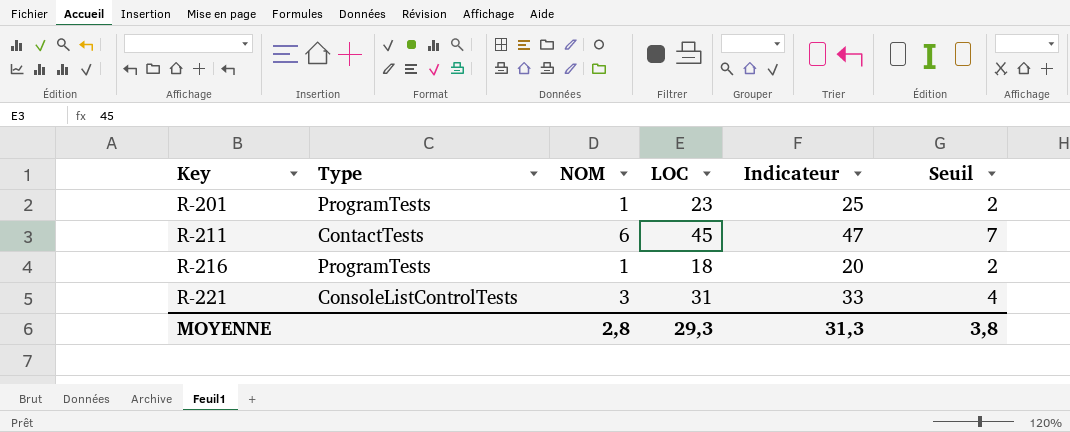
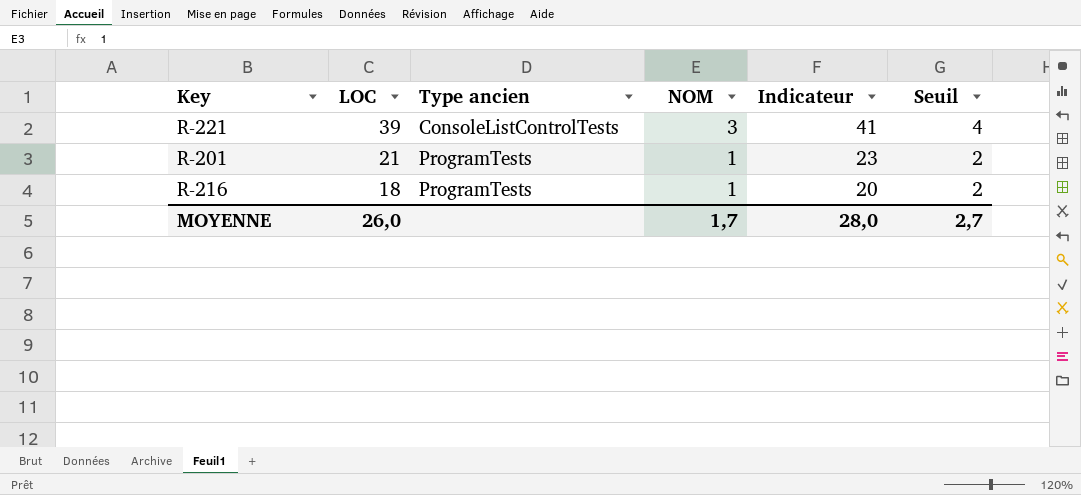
row order: Key ascending -> LOC descending
column LOC | position: 4 -> 2
column name: Type -> Type ancien
row R-211: ContactTests | 6 | 45 | 47 | 7 -> none
R-221 | LOC: 31 -> 39
R-221 | Indicateur: 33 -> 41
R-201 | LOC: 23 -> 21
R-201 | Indicateur: 25 -> 23
MOYENNE | LOC: 29,3 -> 26,0
MOYENNE | NOM: 2,8 -> 1,7
MOYENNE | Indicateur: 31,3 -> 28,0
MOYENNE | Seuil: 3,8 -> 2,7

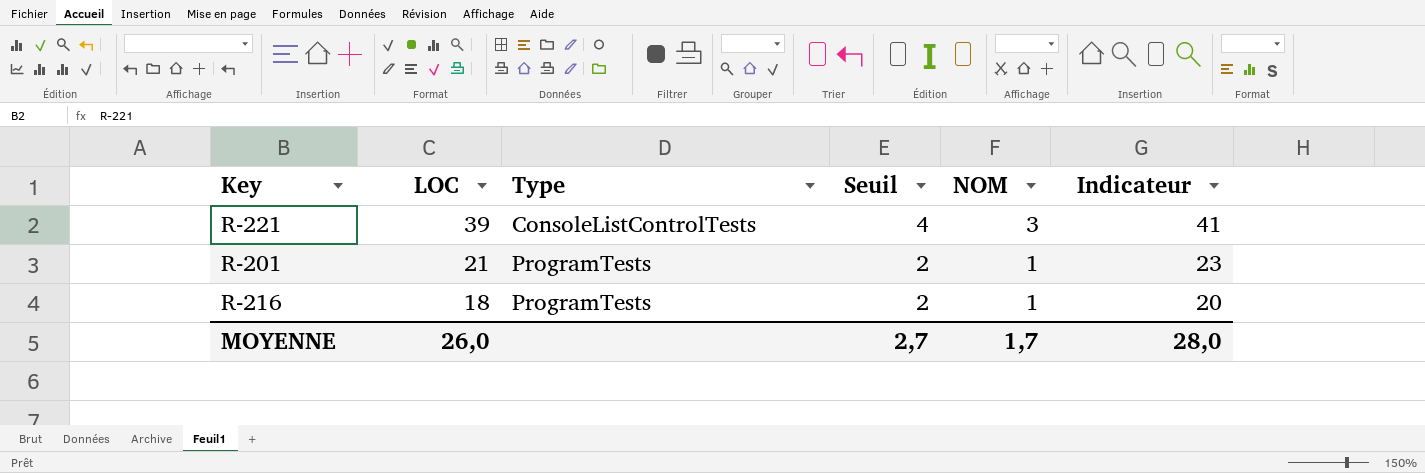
column name: Type ancien -> Type
column Seuil | position: 6 -> 4

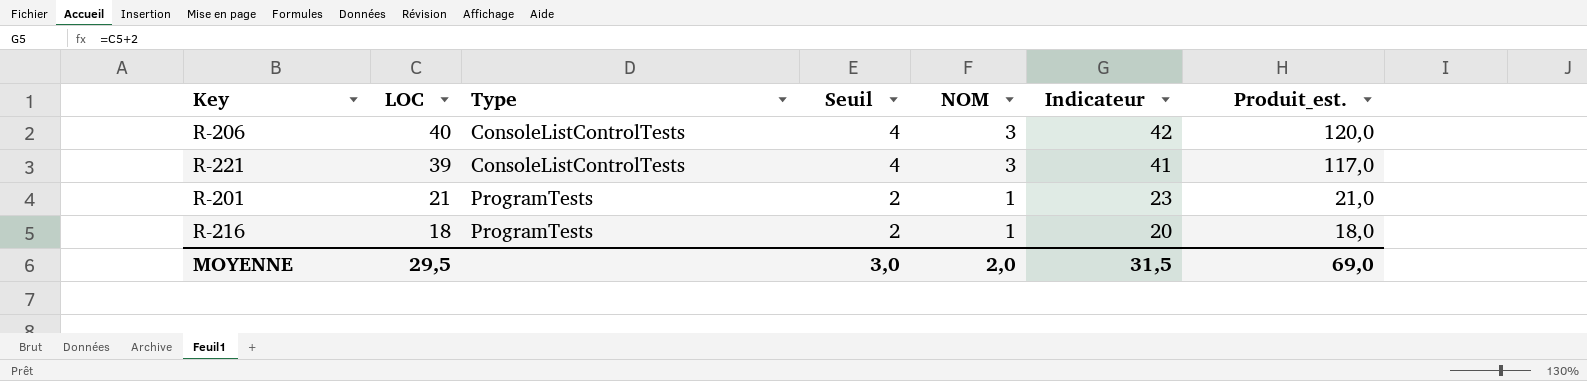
column Produit_est. | formula: none -> [LOC] * [NOM]
row R-206: none -> 40 | ConsoleListControlTests | 4 | 3 | 42 | 120,0
MOYENNE | LOC: 26,0 -> 29,5
MOYENNE | Seuil: 2,7 -> 3,0
MOYENNE | NOM: 1,7 -> 2,0
MOYENNE | Indicateur: 28,0 -> 31,5

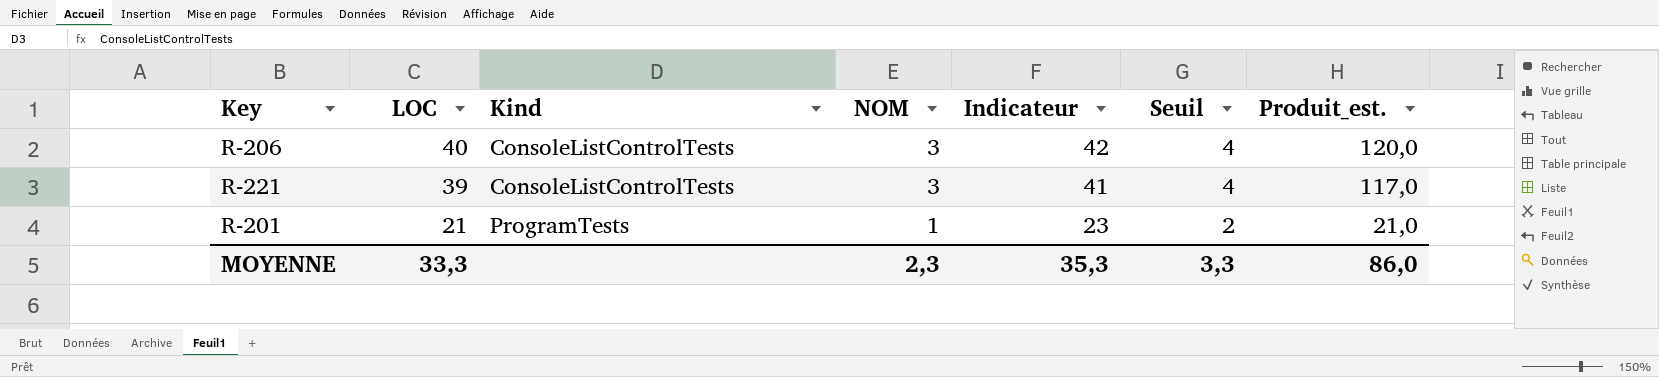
column name: Type -> Kind
column Seuil | position: 4 -> 6
row R-216: 18 | ProgramTests | 2 | 1 | 20 | 18,0 -> none
MOYENNE | LOC: 29,5 -> 33,3
MOYENNE | NOM: 2,0 -> 2,3
MOYENNE | Indicateur: 31,5 -> 35,3
MOYENNE | Seuil: 3,0 -> 3,3
MOYENNE | Produit_est.: 69,0 -> 86,0

